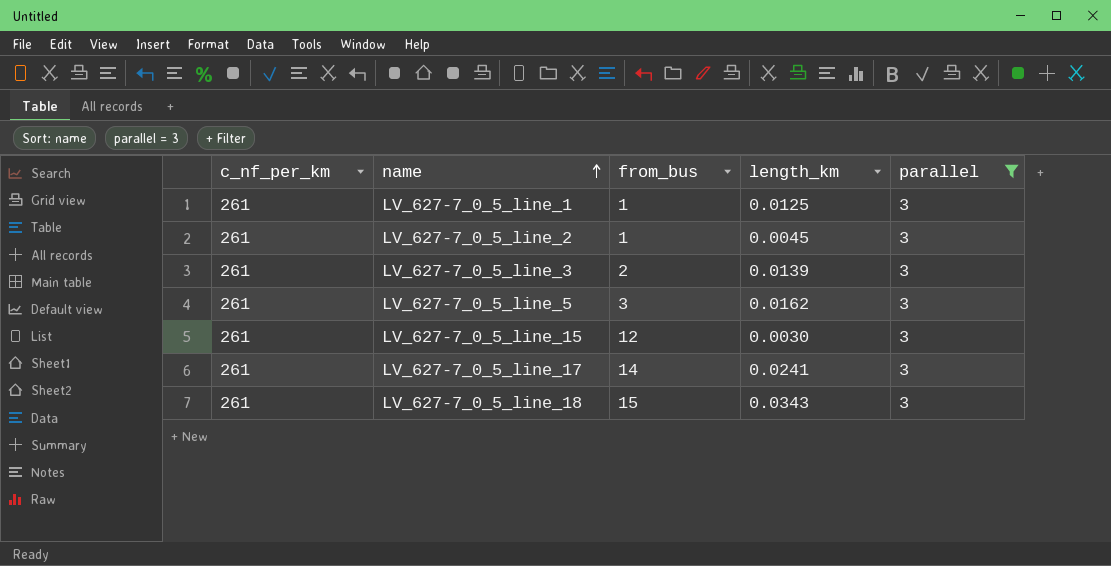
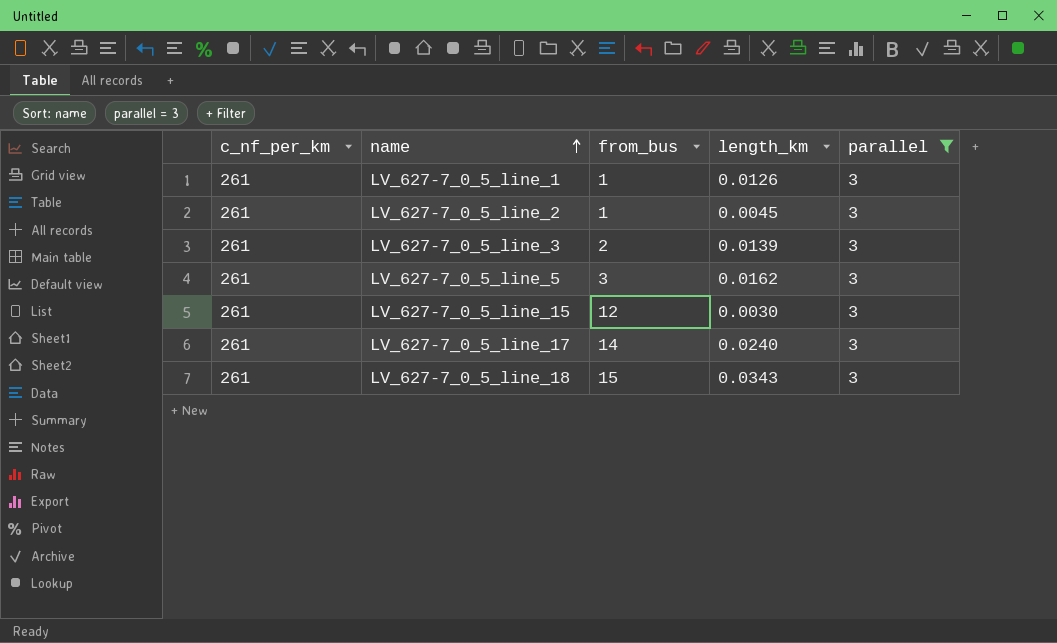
LV_627-7_0_5_line_1 | length_km: 0.0125 -> 0.0126
LV_627-7_0_5_line_17 | length_km: 0.0241 -> 0.0240

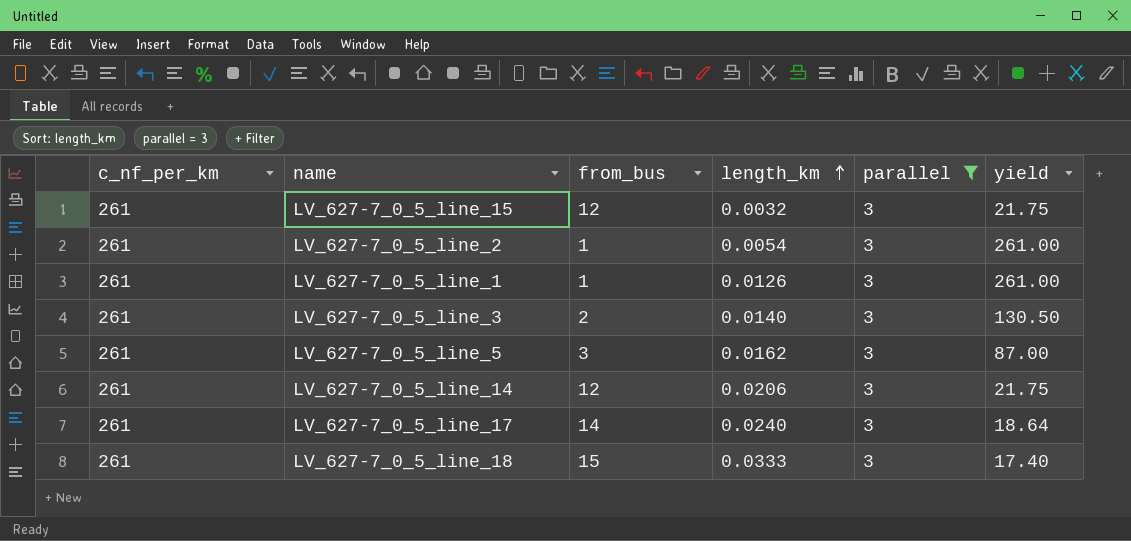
row order: name ascending -> length_km ascending
column yield | formula: none -> [c_nf_per_km] / [from_bus]
LV_627-7_0_5_line_15 | length_km: 0.0030 -> 0.0032
LV_627-7_0_5_line_2 | length_km: 0.0045 -> 0.0054
LV_627-7_0_5_line_3 | length_km: 0.0139 -> 0.0140
row LV_627-7_0_5_line_14: none -> 261 | 12 | 0.0206 | 3 | 21.75
LV_627-7_0_5_line_18 | length_km: 0.0343 -> 0.0333

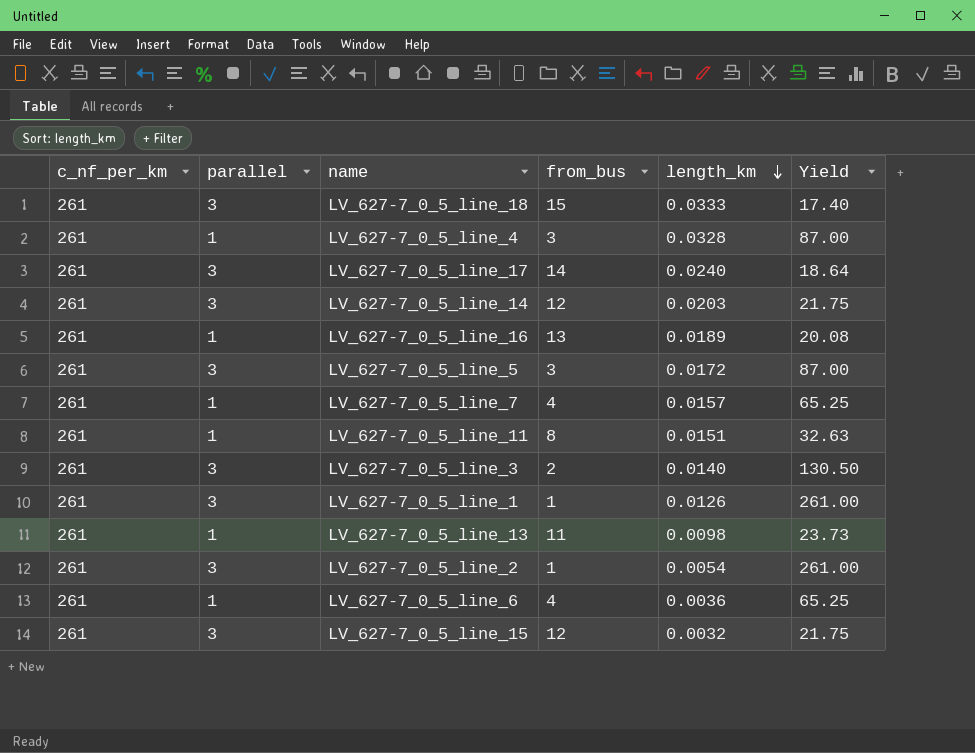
filter: parallel = 3 -> none
row order: length_km ascending -> length_km descending
column parallel | position: 5 -> 2
column name: yield -> Yield
LV_627-7_0_5_line_14 | length_km: 0.0206 -> 0.0203
LV_627-7_0_5_line_5 | length_km: 0.0162 -> 0.0172

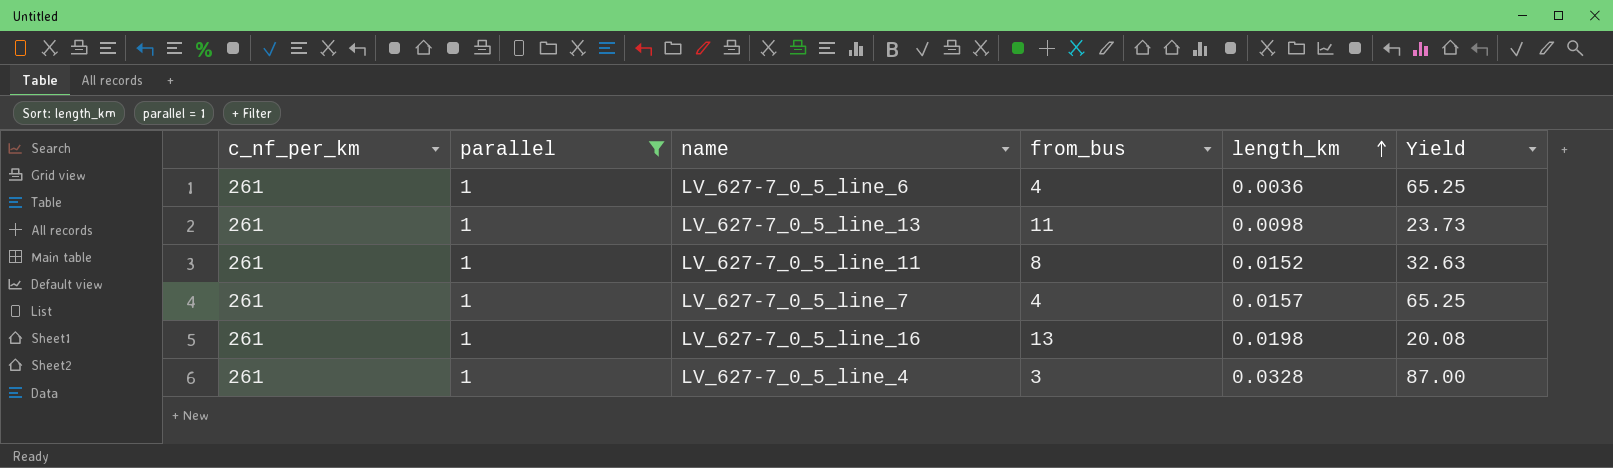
filter: none -> parallel = 1
row order: length_km descending -> length_km ascending
LV_627-7_0_5_line_11 | length_km: 0.0151 -> 0.0152
LV_627-7_0_5_line_16 | length_km: 0.0189 -> 0.0198

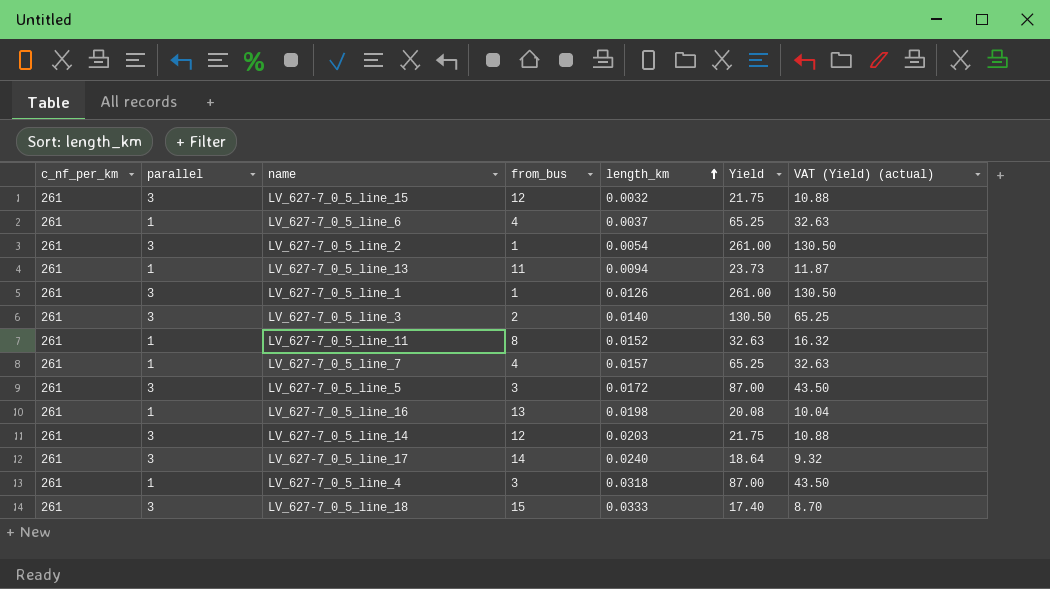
filter: parallel = 1 -> none
column VAT (Yield) (actual) | formula: none -> [Yield] * 0.5
LV_627-7_0_5_line_6 | length_km: 0.0036 -> 0.0037
LV_627-7_0_5_line_13 | length_km: 0.0098 -> 0.0094
LV_627-7_0_5_line_4 | length_km: 0.0328 -> 0.0318

